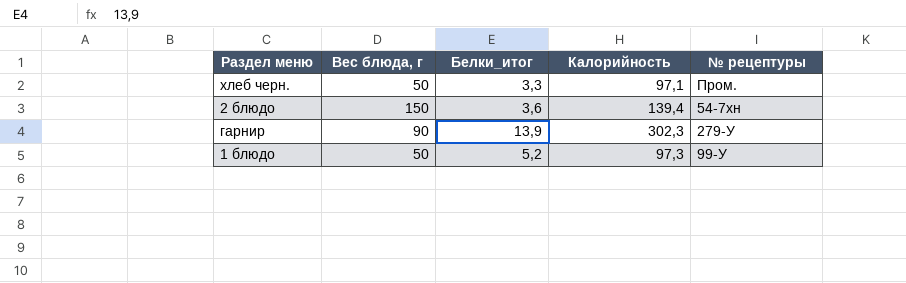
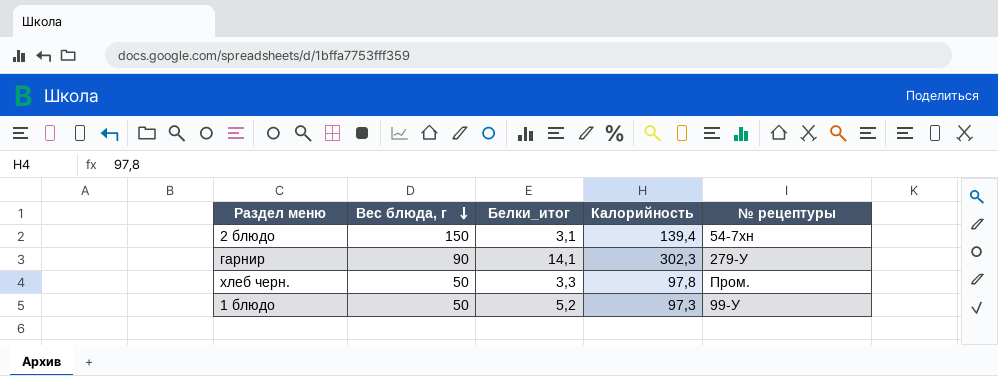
row order: none -> Вес блюда, г descending
2 блюдо | Белки_итог: 3,6 -> 3,1
гарнир | Белки_итог: 13,9 -> 14,1
хлеб черн. | Калорийность: 97,1 -> 97,8

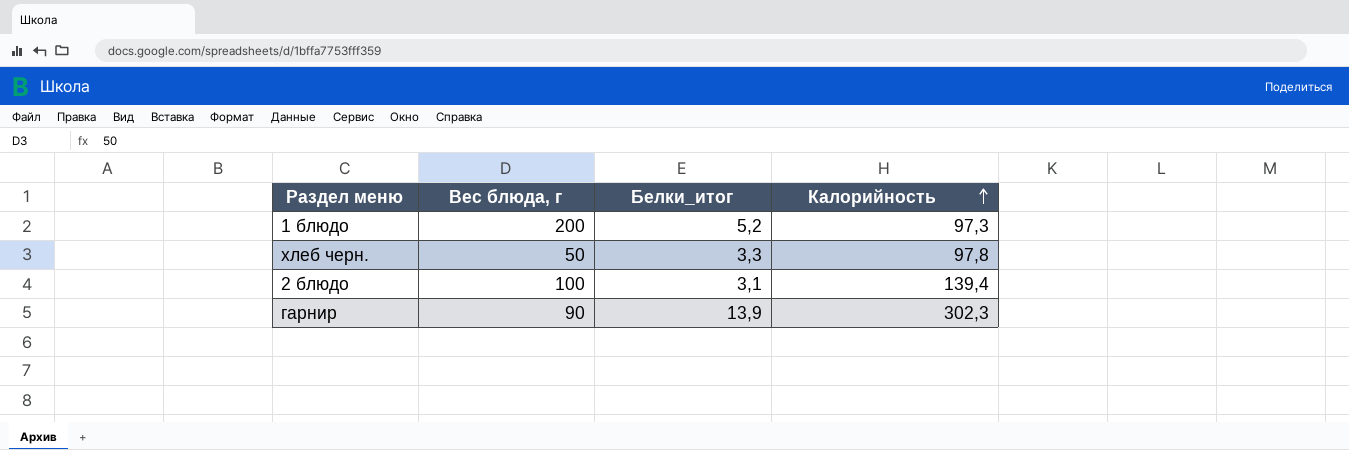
row order: Вес блюда, г descending -> Калорийность ascending
column № рецептуры | position: 5 -> none
1 блюдо | Вес блюда, г: 50 -> 200
2 блюдо | Вес блюда, г: 150 -> 100
гарнир | Белки_итог: 14,1 -> 13,9

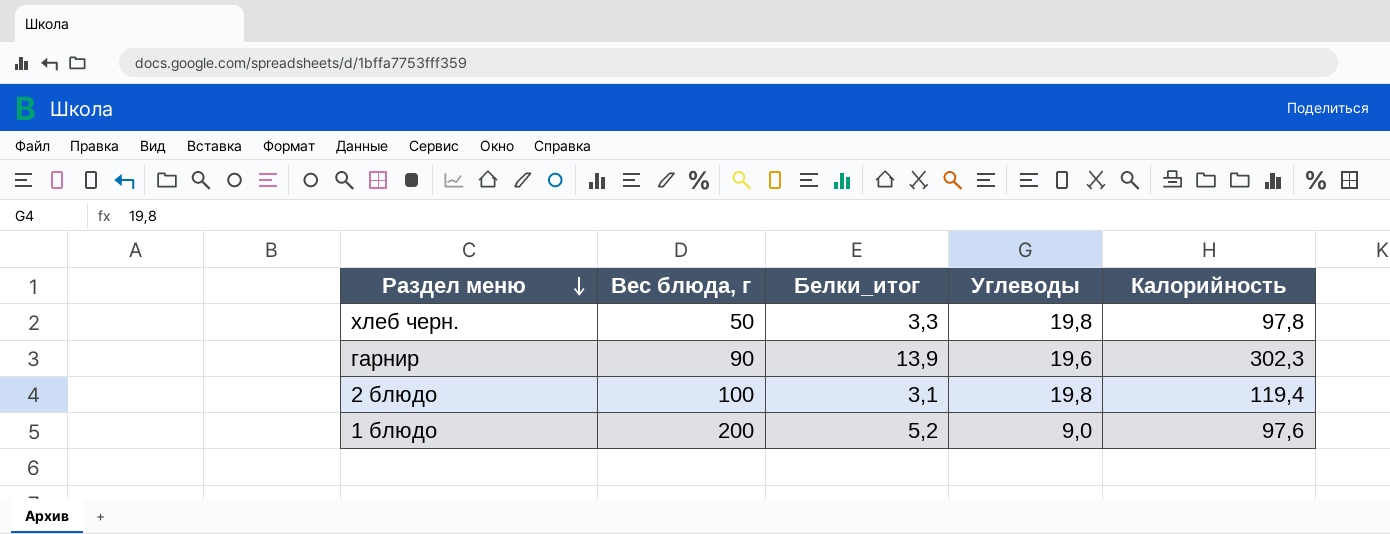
row order: Калорийность ascending -> Раздел меню descending
column Углеводы | position: none -> 4
2 блюдо | Калорийность: 139,4 -> 119,4
1 блюдо | Калорийность: 97,3 -> 97,6

